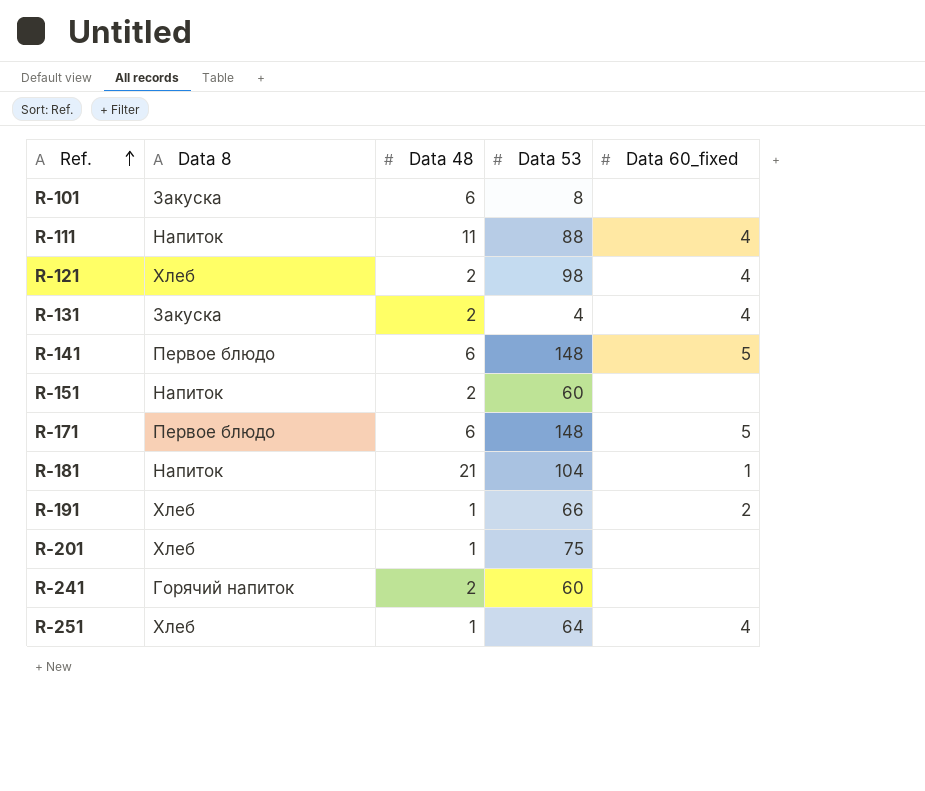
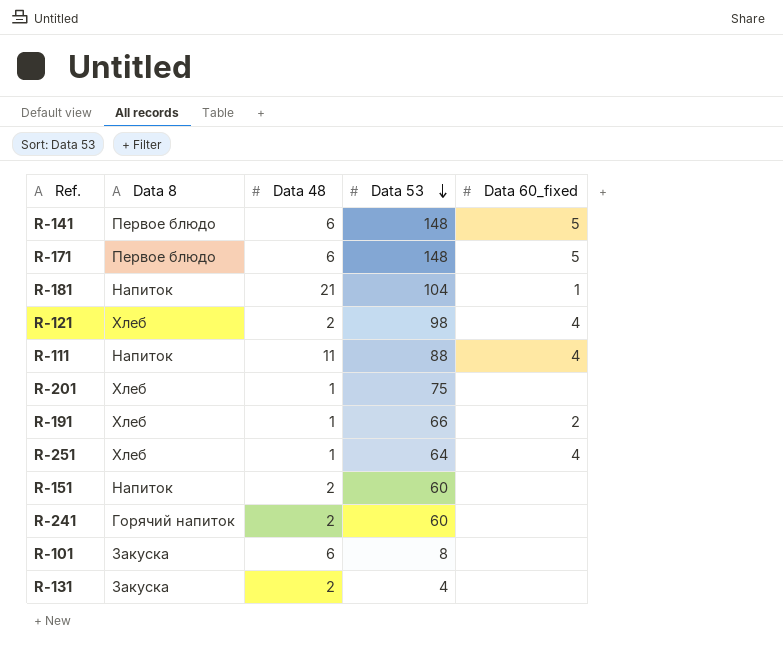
row order: Ref. ascending -> Data 53 descending
R-131 | Data 60_fixed: 4 -> none

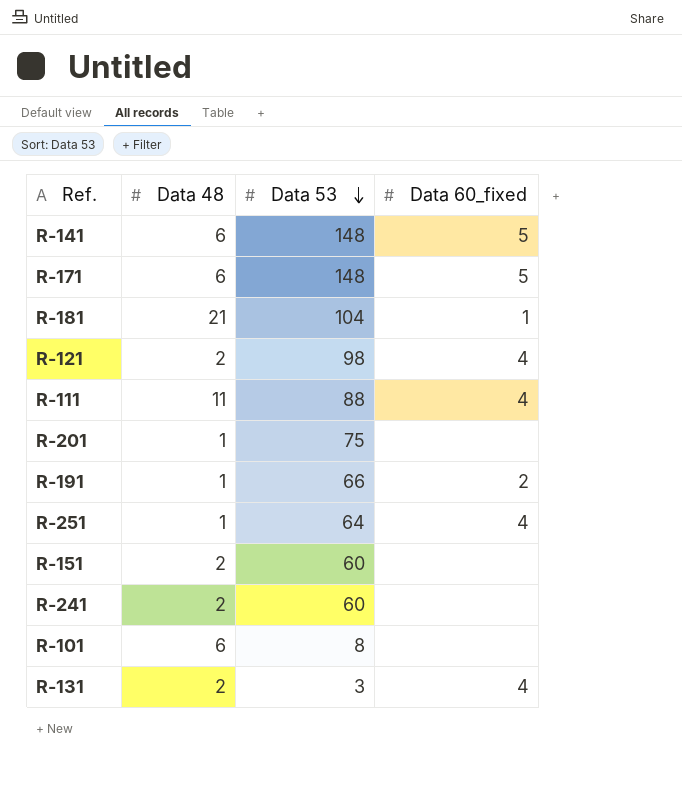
column Data 8 | position: 2 -> none
R-131 | Data 53: 4 -> 3
R-131 | Data 60_fixed: none -> 4

